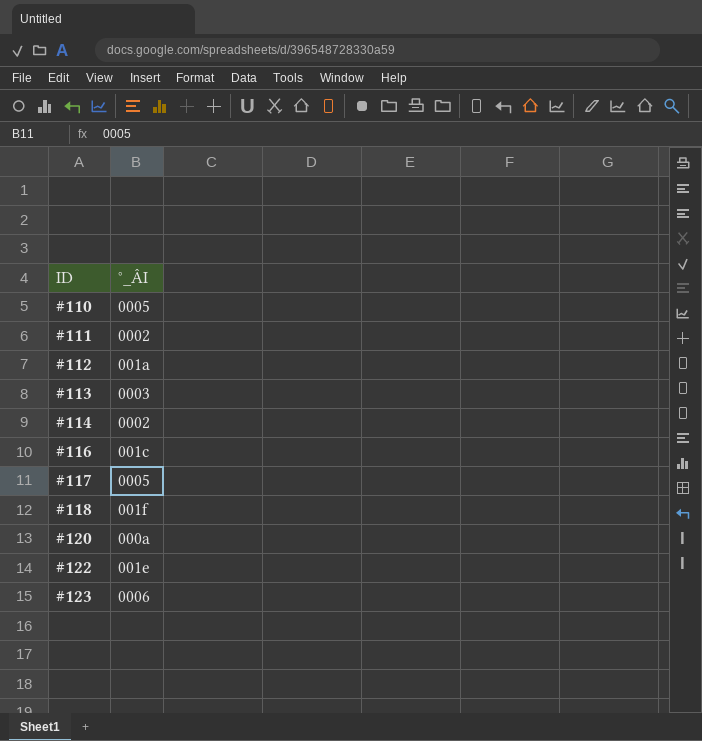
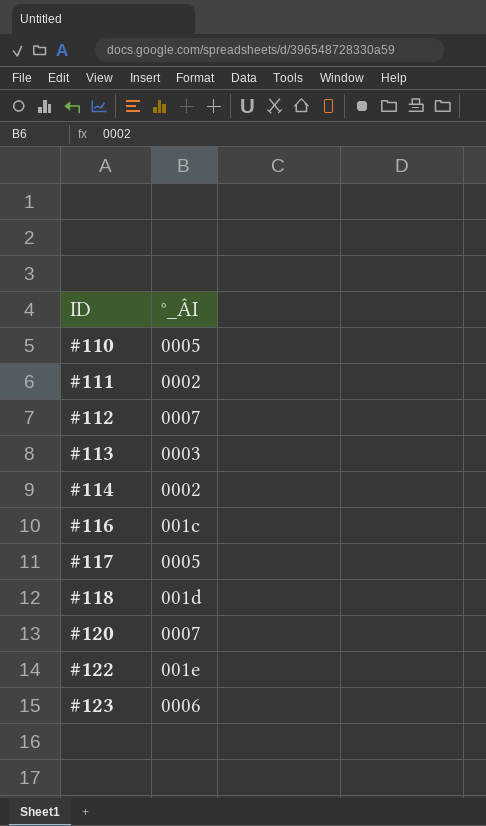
#112 | °_ÂI: 001a -> 0007
#118 | °_ÂI: 001f -> 001d
#120 | °_ÂI: 000a -> 0007

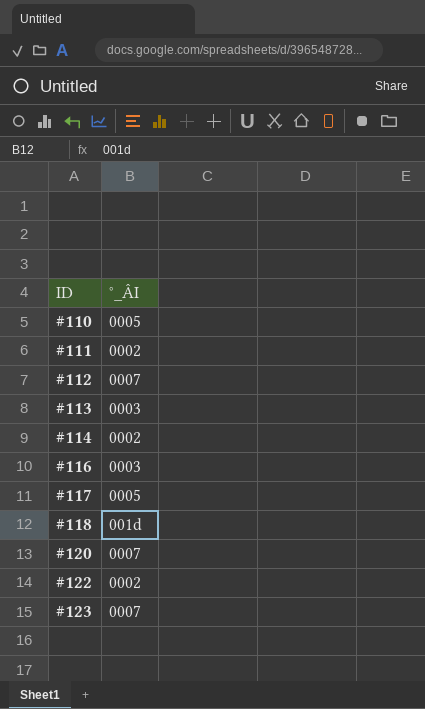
#116 | °_ÂI: 001c -> 0003
#122 | °_ÂI: 001e -> 0002
#123 | °_ÂI: 0006 -> 0007

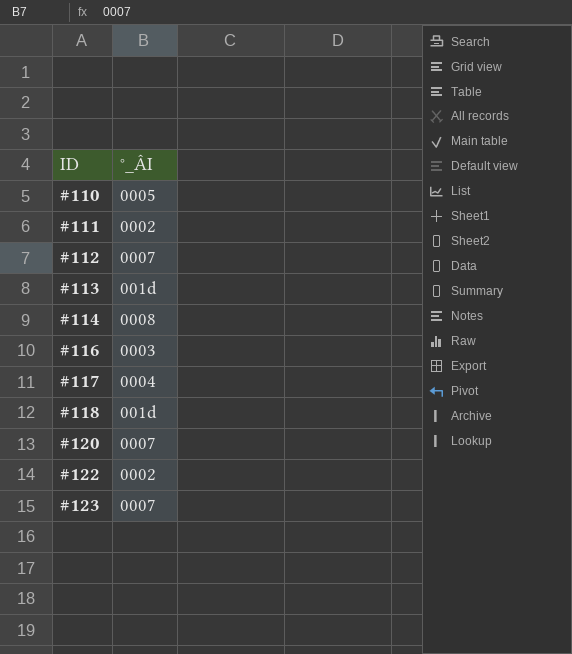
#113 | °_ÂI: 0003 -> 001d
#114 | °_ÂI: 0002 -> 0008
#117 | °_ÂI: 0005 -> 0004

